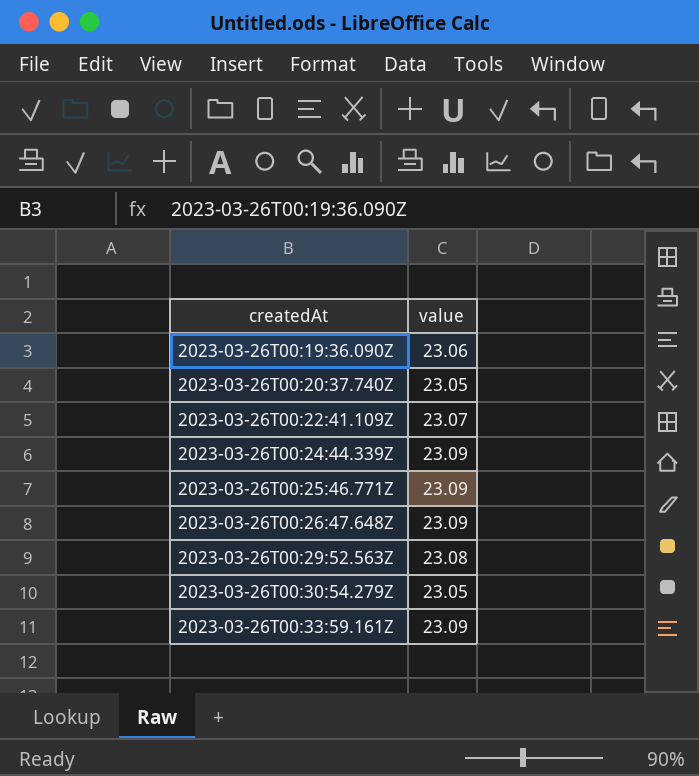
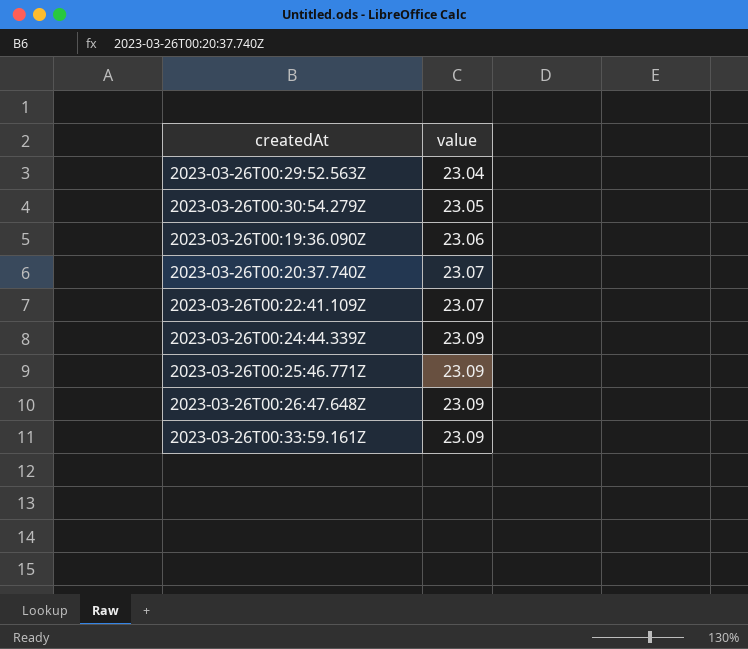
row order: createdAt ascending -> value ascending
2023-03-26T00:29:52.563Z | value: 23.08 -> 23.04
2023-03-26T00:20:37.740Z | value: 23.05 -> 23.07

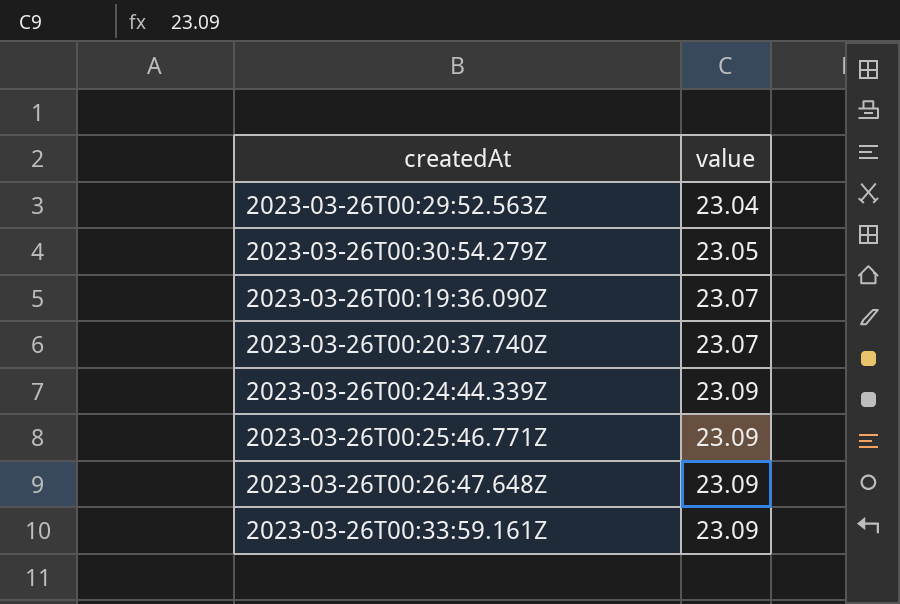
row 2023-03-26T00:22:41.109Z: 23.07 -> none
2023-03-26T00:19:36.090Z | value: 23.06 -> 23.07

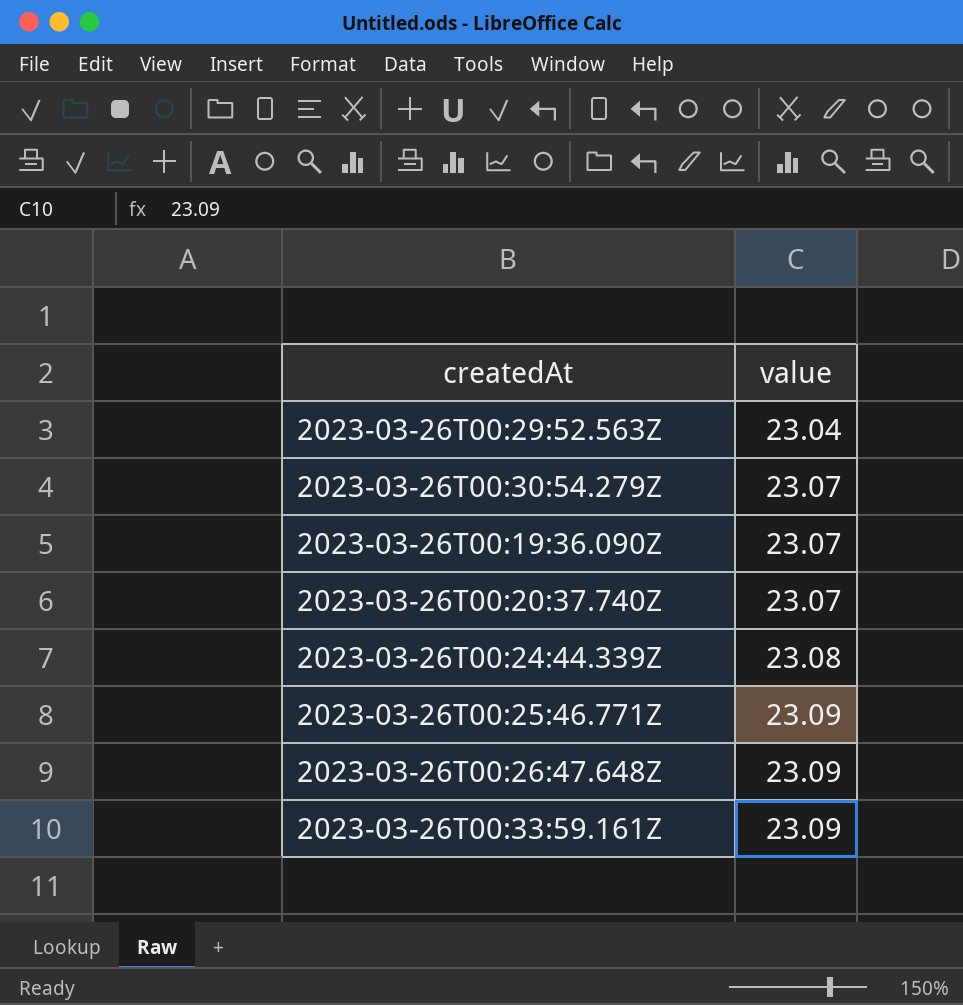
2023-03-26T00:30:54.279Z | value: 23.05 -> 23.07
2023-03-26T00:24:44.339Z | value: 23.09 -> 23.08

